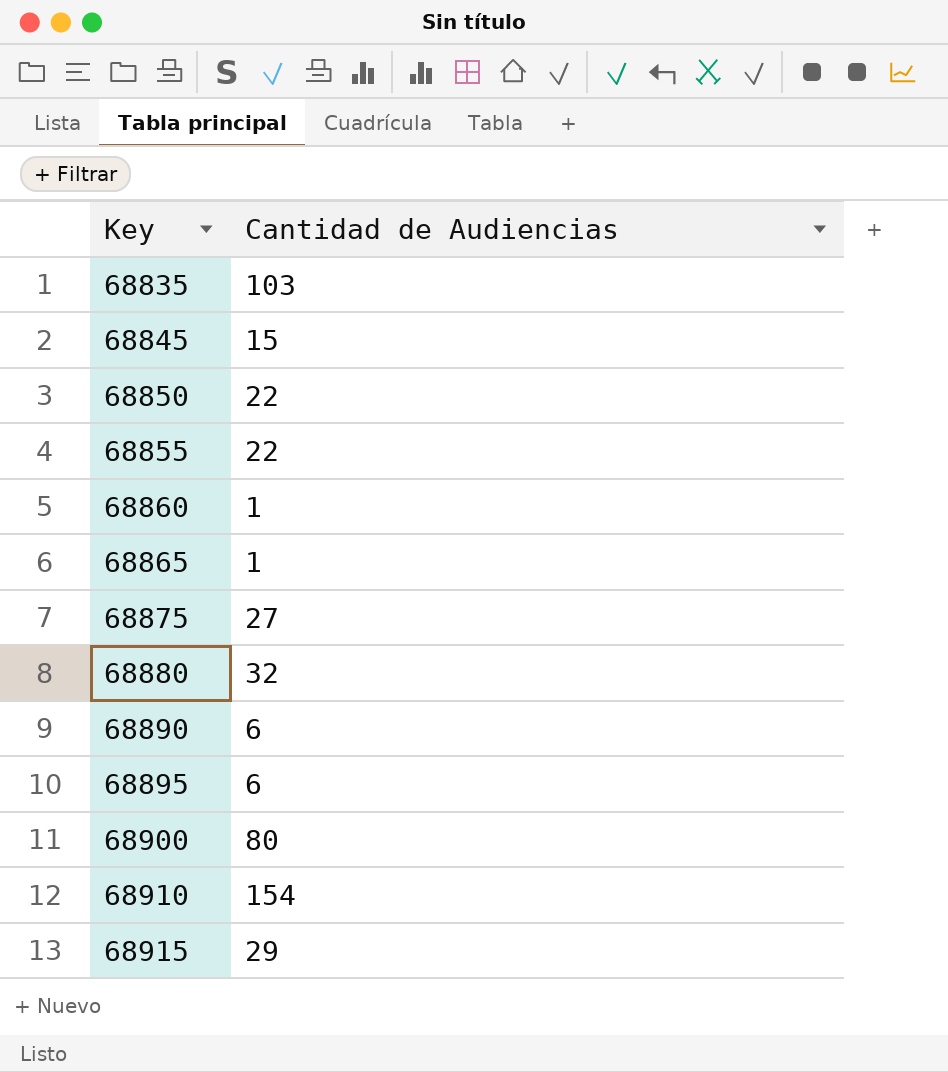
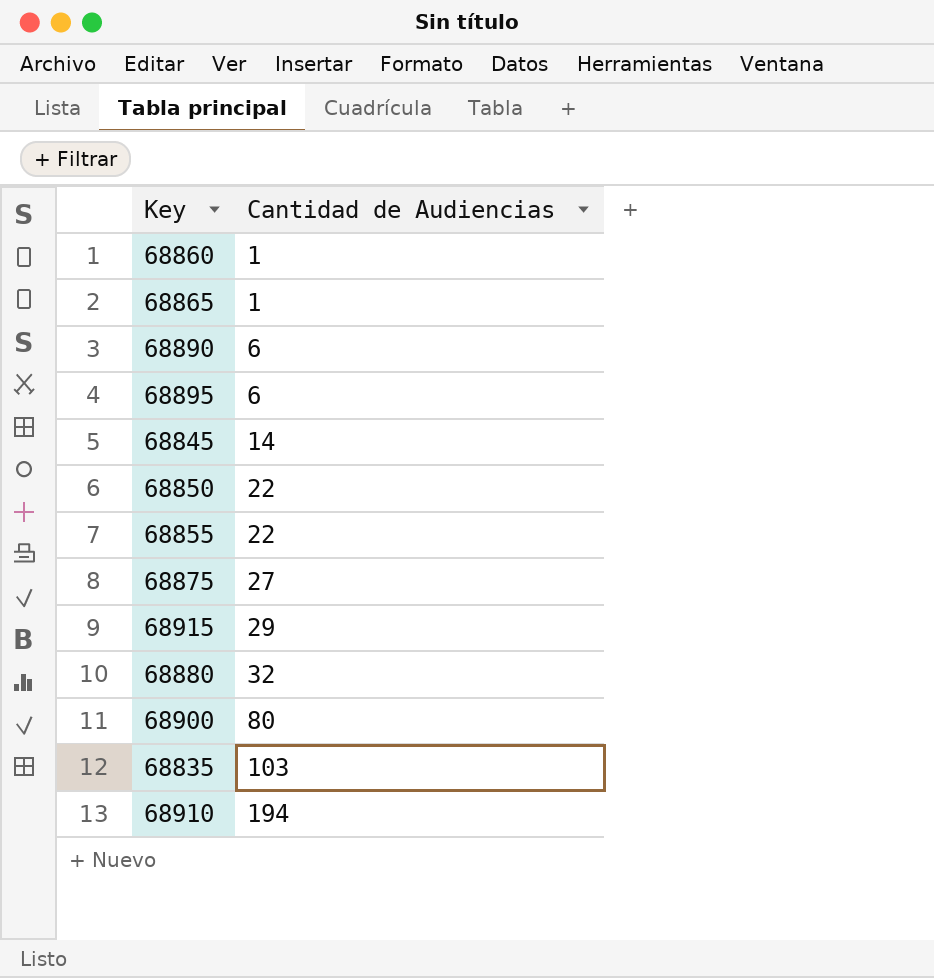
row order: Key ascending -> Cantidad de Audiencias ascending
68845 | Cantidad de Audiencias: 15 -> 14
68910 | Cantidad de Audiencias: 154 -> 194

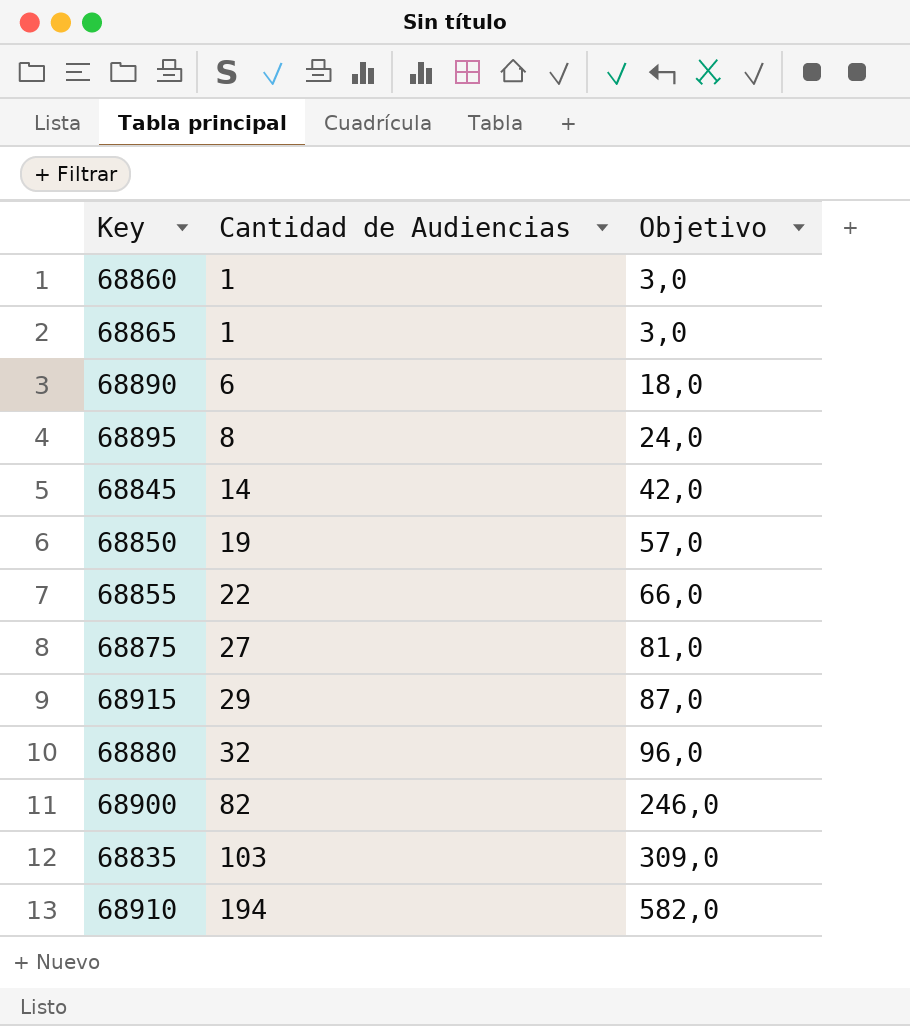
column Objetivo | formula: none -> [Cantidad de Audiencias] * 3
68895 | Cantidad de Audiencias: 6 -> 8
68850 | Cantidad de Audiencias: 22 -> 19
68900 | Cantidad de Audiencias: 80 -> 82

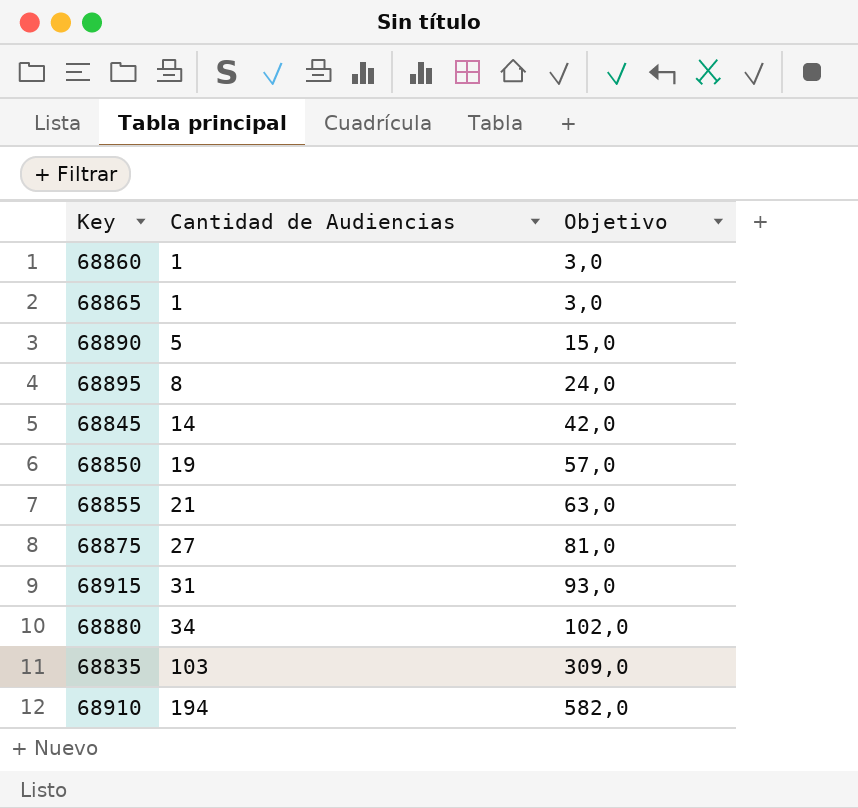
row 68900: 82 | 246,0 -> none
68890 | Cantidad de Audiencias: 6 -> 5
68890 | Objetivo: 18,0 -> 15,0
68855 | Cantidad de Audiencias: 22 -> 21
68855 | Objetivo: 66,0 -> 63,0
68915 | Cantidad de Audiencias: 29 -> 31
68915 | Objetivo: 87,0 -> 93,0
68880 | Cantidad de Audiencias: 32 -> 34
68880 | Objetivo: 96,0 -> 102,0

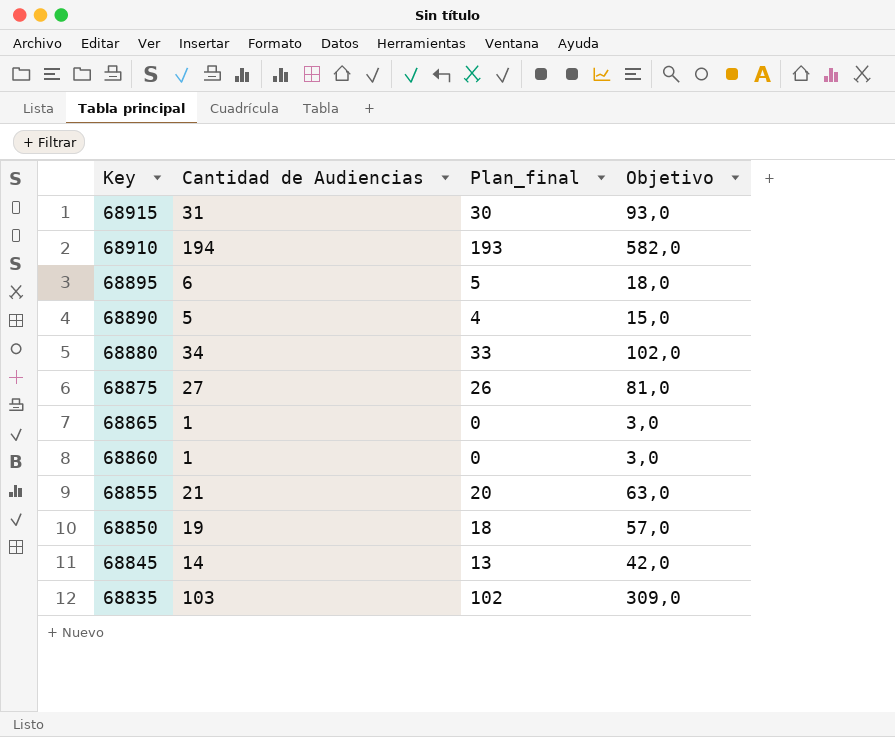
row order: Cantidad de Audiencias ascending -> Key descending
column Plan_final | formula: none -> [Cantidad de Audiencias] - 1
68895 | Cantidad de Audiencias: 8 -> 6
68895 | Objetivo: 24,0 -> 18,0

